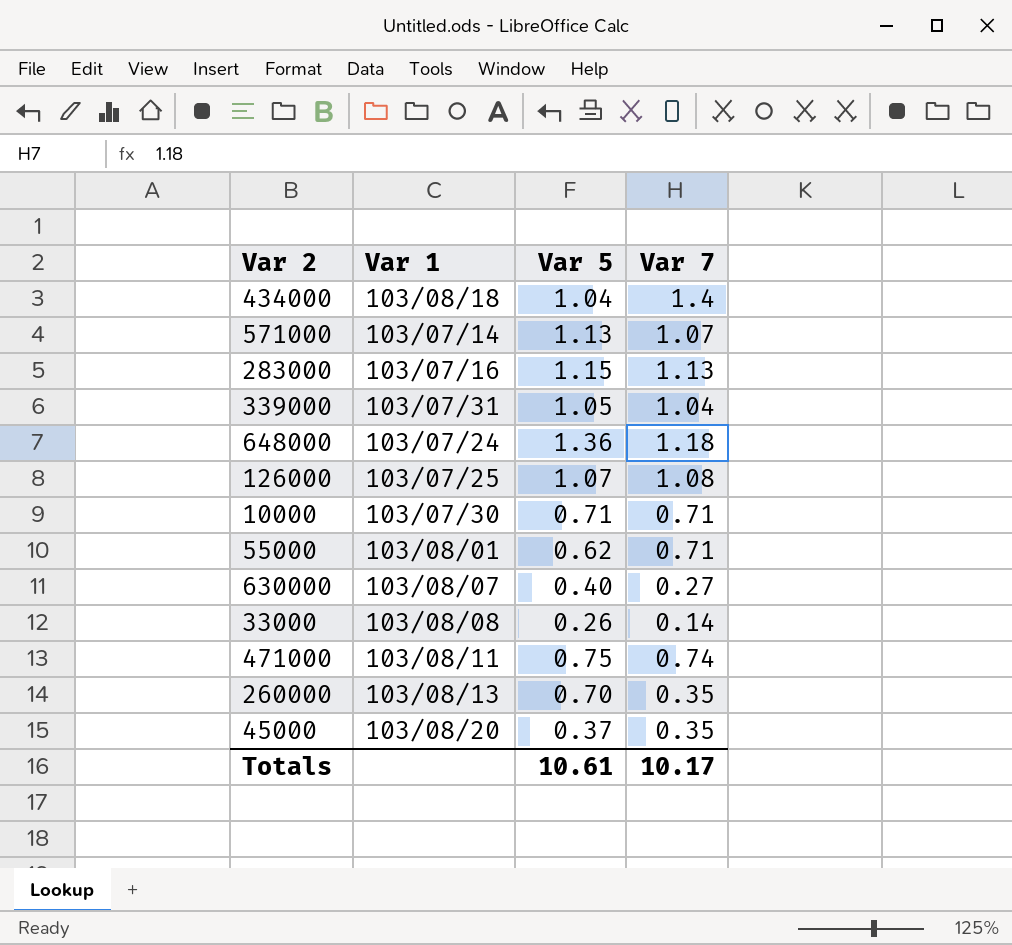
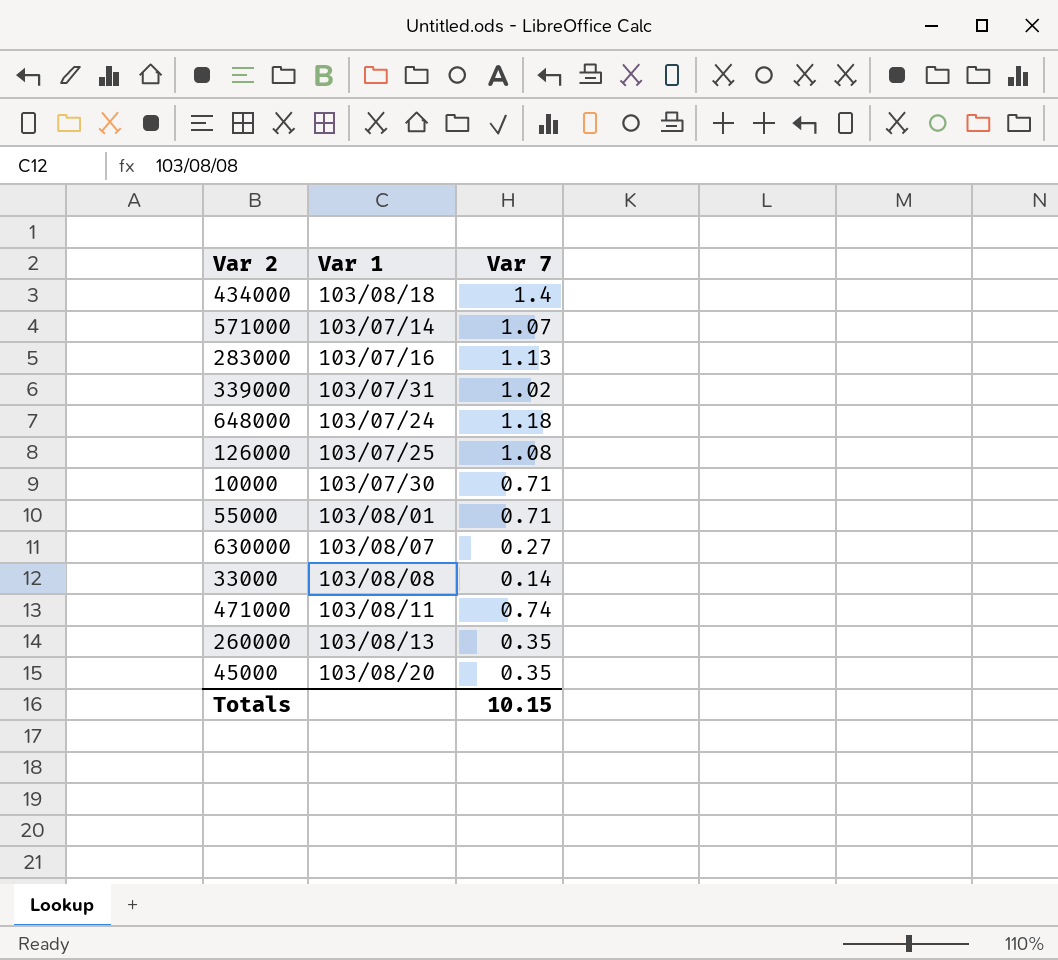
column Var 5 | position: 3 -> none
339000 | Var 7: 1.04 -> 1.02
Totals | Var 7: 10.17 -> 10.15

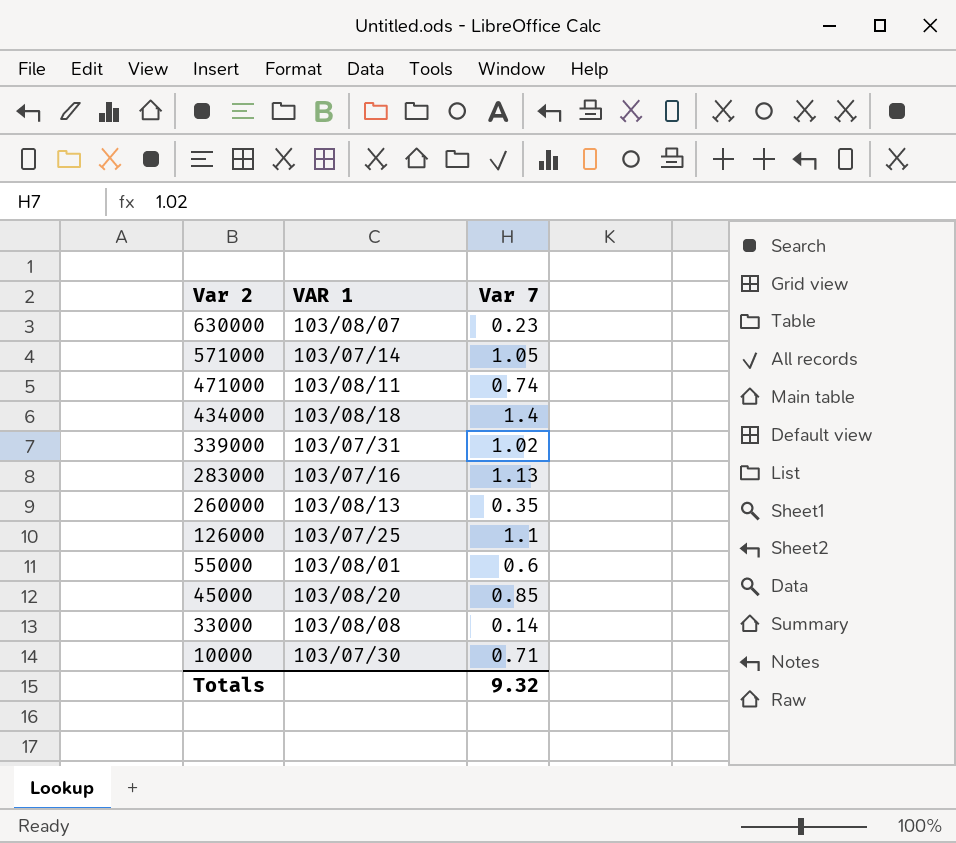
row order: none -> Var 2 descending
column name: Var 1 -> VAR 1
row 648000: 103/07/24 | 1.18 -> none
630000 | Var 7: 0.27 -> 0.23
571000 | Var 7: 1.07 -> 1.05
126000 | Var 7: 1.08 -> 1.1
55000 | Var 7: 0.71 -> 0.6
45000 | Var 7: 0.35 -> 0.85
Totals | Var 7: 10.15 -> 9.32

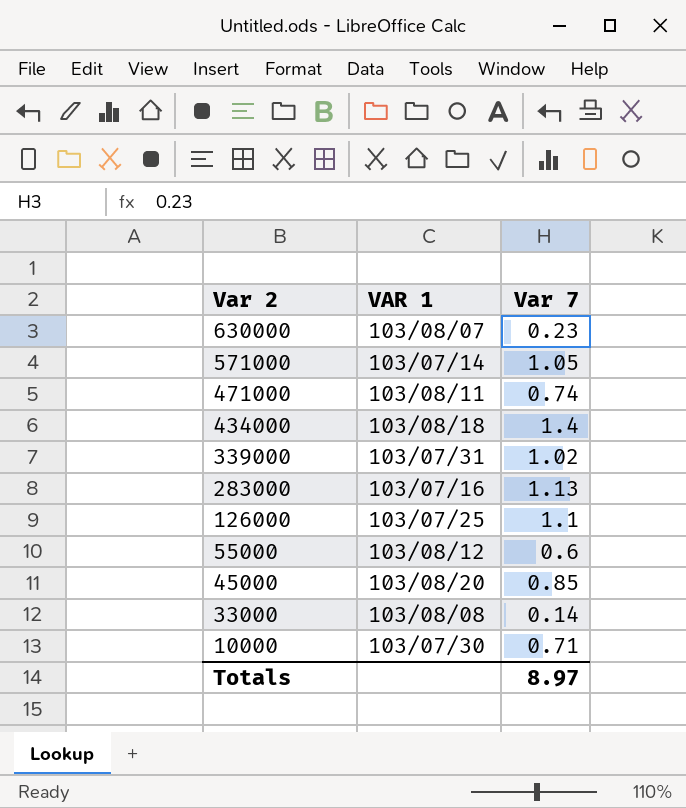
row 260000: 103/08/13 | 0.35 -> none
55000 | VAR 1: 103/08/01 -> 103/08/12
Totals | Var 7: 9.32 -> 8.97

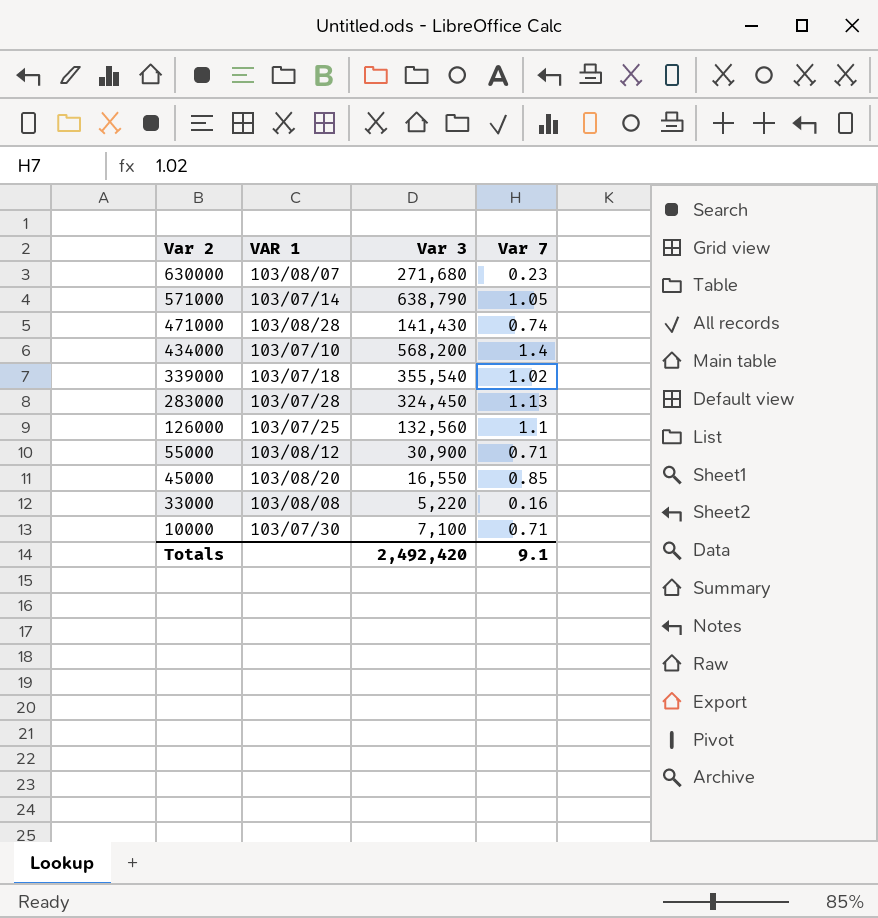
column Var 3 | position: none -> 3
471000 | VAR 1: 103/08/11 -> 103/08/28
434000 | VAR 1: 103/08/18 -> 103/07/10
339000 | VAR 1: 103/07/31 -> 103/07/18
283000 | VAR 1: 103/07/16 -> 103/07/28
55000 | Var 7: 0.6 -> 0.71
33000 | Var 7: 0.14 -> 0.16
Totals | Var 7: 8.97 -> 9.1

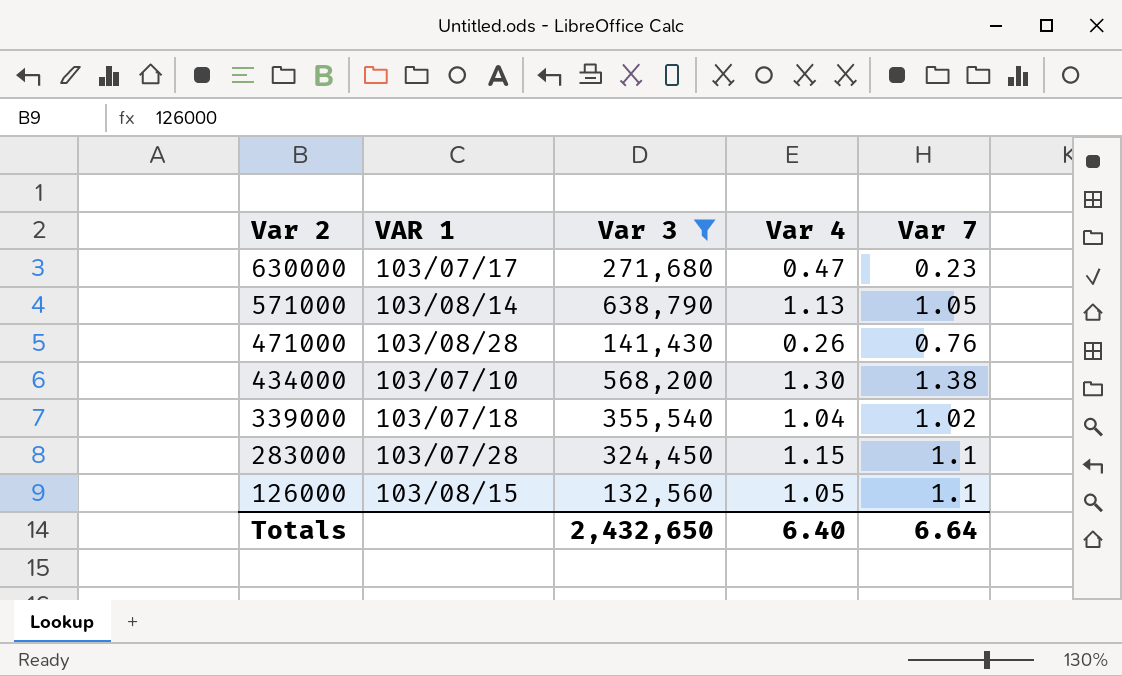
filter: none -> Var 3 >= 132,560
column Var 4 | position: none -> 4
630000 | VAR 1: 103/08/07 -> 103/07/17
571000 | VAR 1: 103/07/14 -> 103/08/14
471000 | Var 7: 0.74 -> 0.76
434000 | Var 7: 1.4 -> 1.38
283000 | Var 7: 1.13 -> 1.1
126000 | VAR 1: 103/07/25 -> 103/08/15
Totals | Var 3: 2,492,420 -> 2,432,650
Totals | Var 7: 9.1 -> 6.64

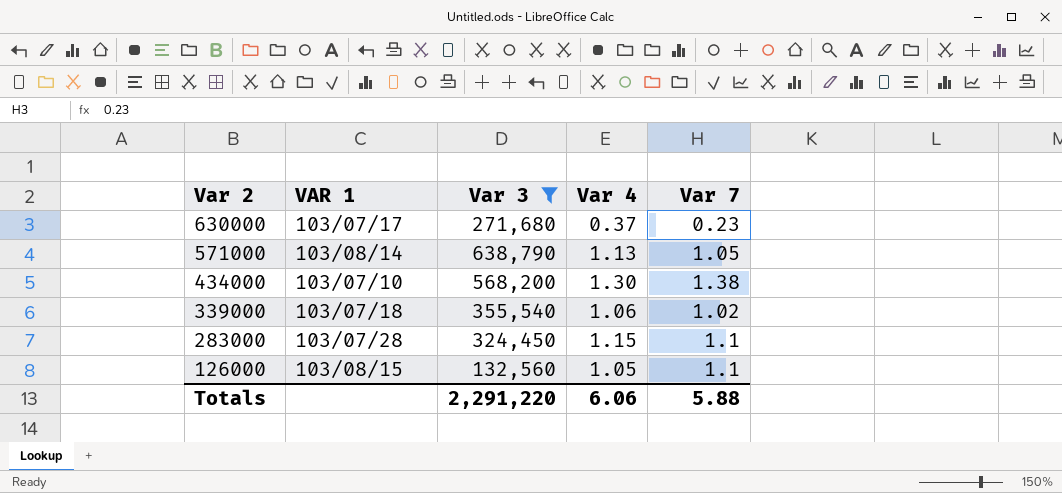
row 471000: 103/08/28 | 141,430 | 0.26 | 0.76 -> none
630000 | Var 4: 0.47 -> 0.37
339000 | Var 4: 1.04 -> 1.06
Totals | Var 3: 2,432,650 -> 2,291,220
Totals | Var 4: 6.40 -> 6.06
Totals | Var 7: 6.64 -> 5.88

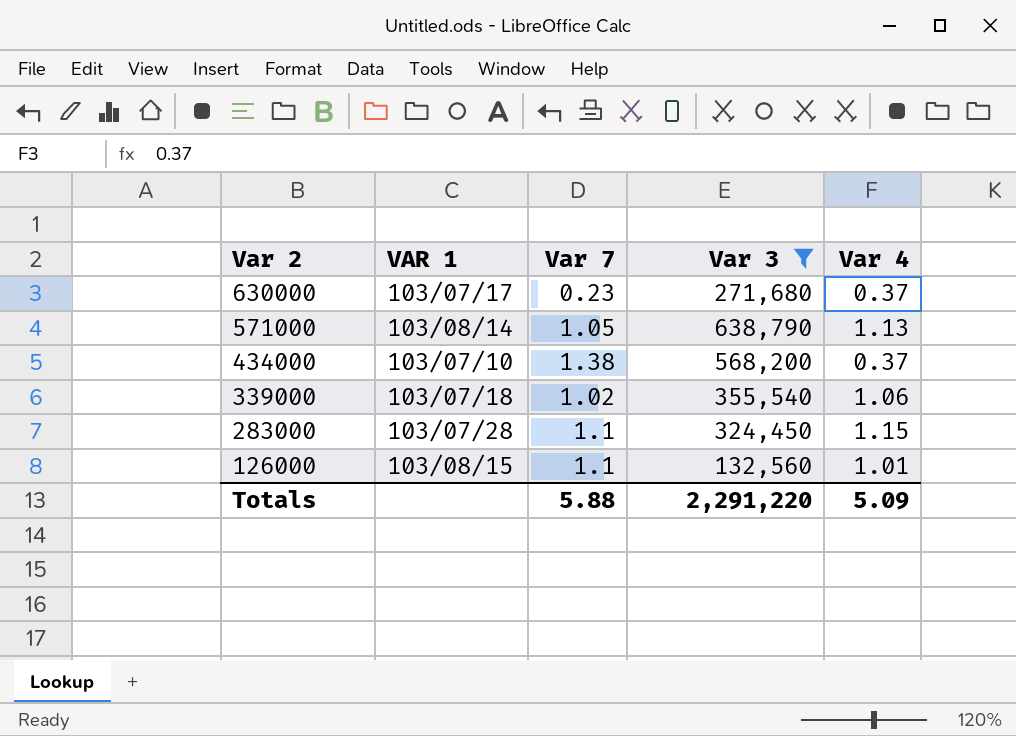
column Var 7 | position: 5 -> 3
434000 | Var 4: 1.30 -> 0.37
126000 | Var 4: 1.05 -> 1.01
Totals | Var 4: 6.06 -> 5.09

